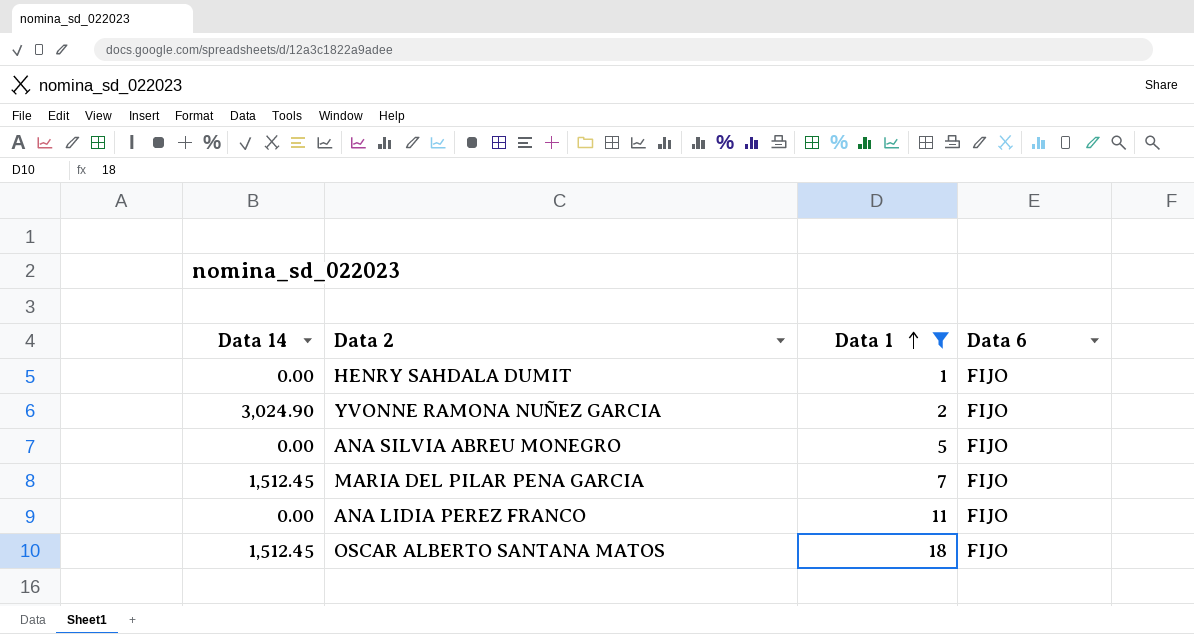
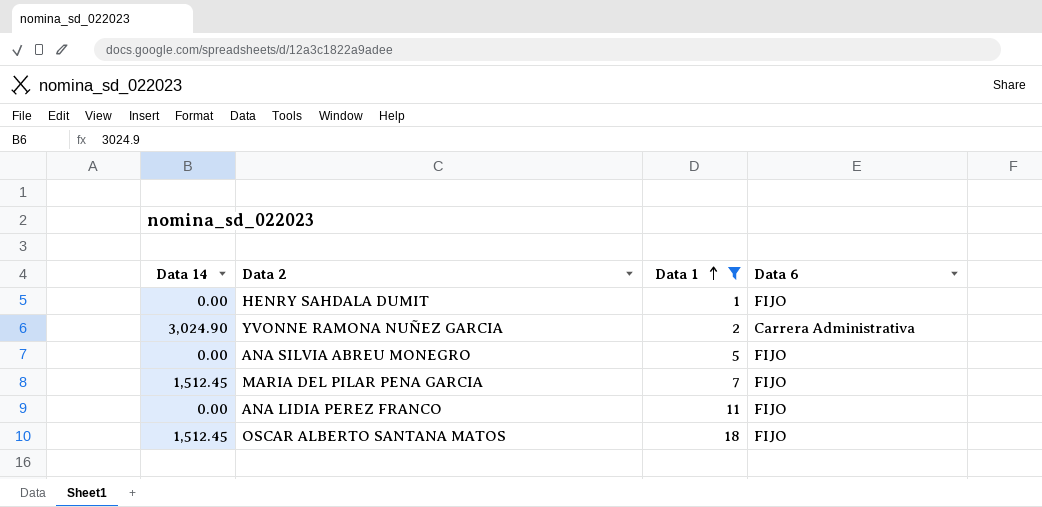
YVONNE RAMONA NUÑEZ GARCIA | Data 6: FIJO -> Carrera Administrativa

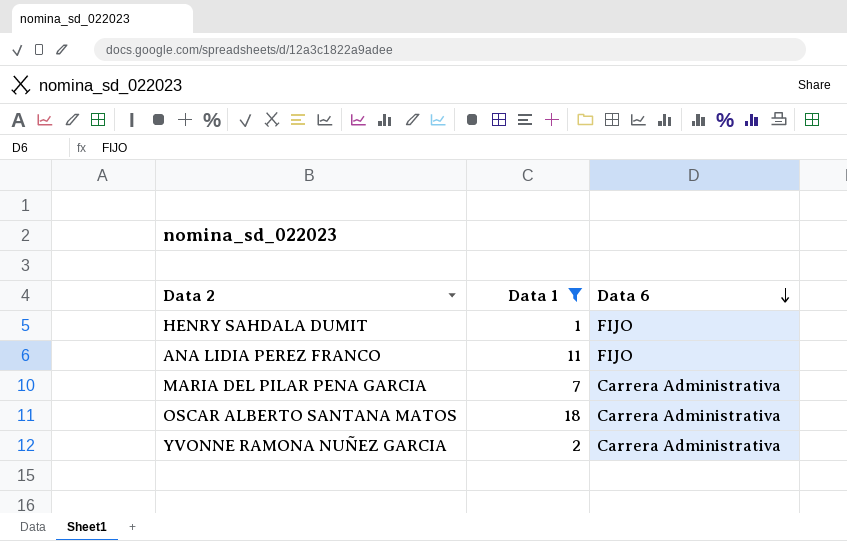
row order: Data 1 ascending -> Data 6 descending
column Data 14 | position: 1 -> none
row ANA SILVIA ABREU MONEGRO: 0.00 | 5 | FIJO -> none
MARIA DEL PILAR PENA GARCIA | Data 6: FIJO -> Carrera Administrativa
OSCAR ALBERTO SANTANA MATOS | Data 6: FIJO -> Carrera Administrativa

